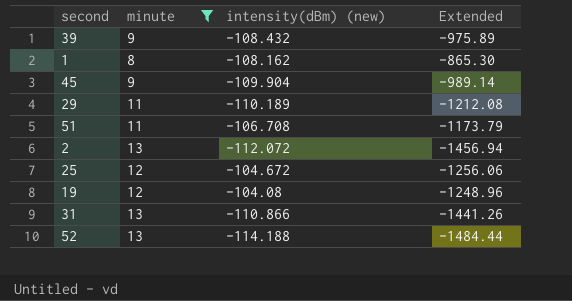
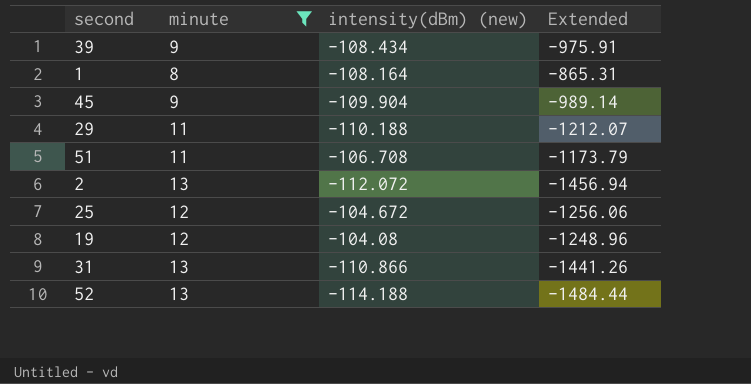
39 | intensity(dBm) (new): -108.432 -> -108.434
39 | Extended: -975.89 -> -975.91
1 | intensity(dBm) (new): -108.162 -> -108.164
1 | Extended: -865.30 -> -865.31
29 | intensity(dBm) (new): -110.189 -> -110.188
29 | Extended: -1212.08 -> -1212.07

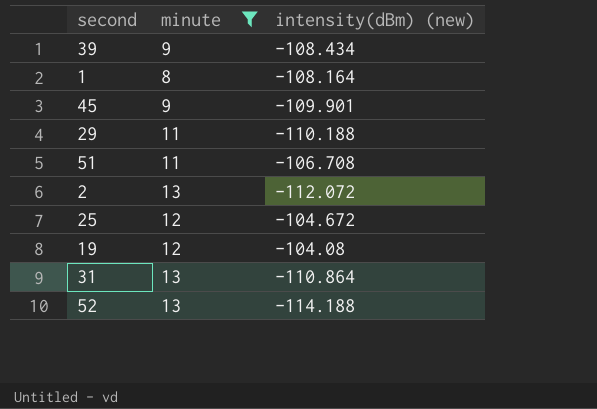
column Extended | formula: [minute] * [intensity(dBm) (new)] -> none
45 | intensity(dBm) (new): -109.904 -> -109.901
31 | intensity(dBm) (new): -110.866 -> -110.864

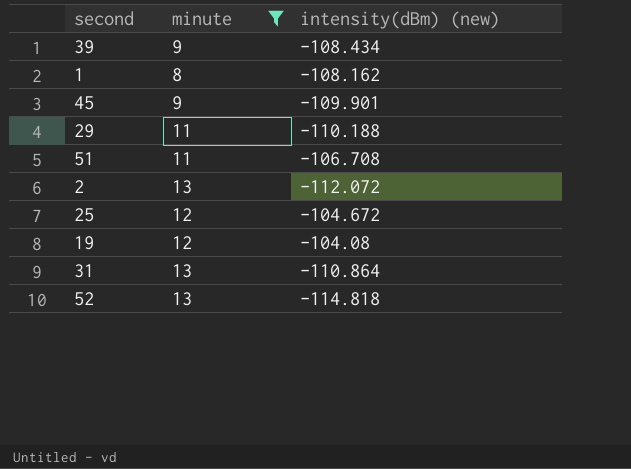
1 | intensity(dBm) (new): -108.164 -> -108.162
52 | intensity(dBm) (new): -114.188 -> -114.818

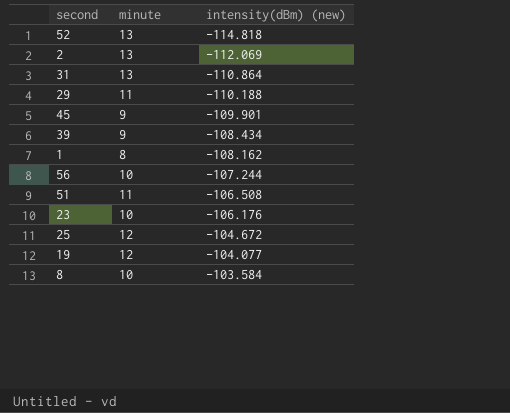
filter: minute != 10 -> none
row order: none -> intensity(dBm) (new) ascending
2 | intensity(dBm) (new): -112.072 -> -112.069
51 | intensity(dBm) (new): -106.708 -> -106.508
19 | intensity(dBm) (new): -104.08 -> -104.077

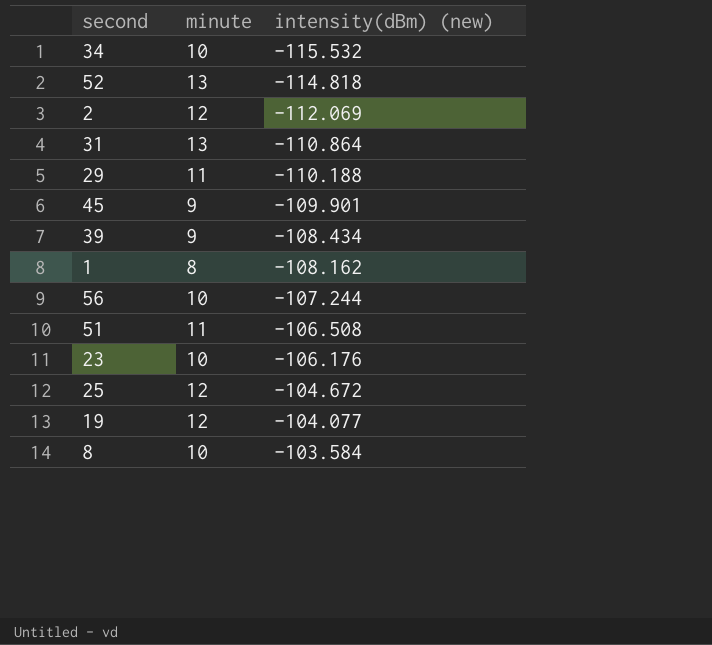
row 34: none -> 10 | -115.532
2 | minute: 13 -> 12

